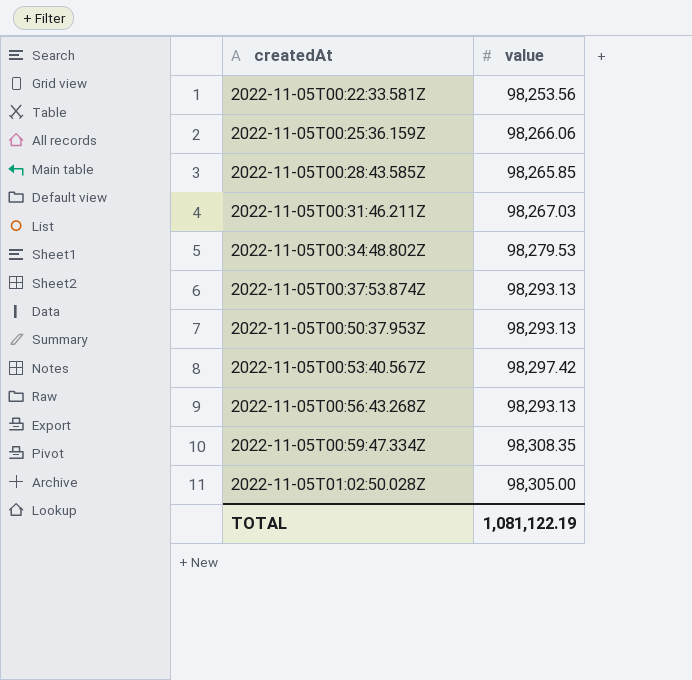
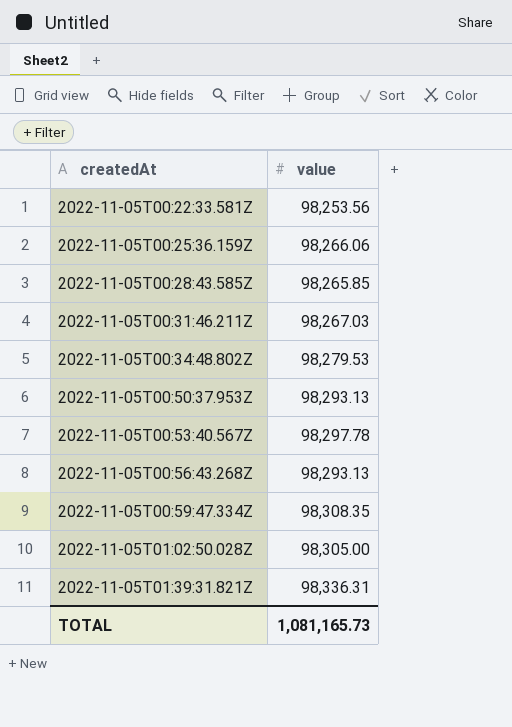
row 2022-11-05T00:37:53.874Z: 98,293.13 -> none
2022-11-05T00:53:40.567Z | value: 98,297.42 -> 98,297.78
row 2022-11-05T01:39:31.821Z: none -> 98,336.31
TOTAL | value: 1,081,122.19 -> 1,081,165.73

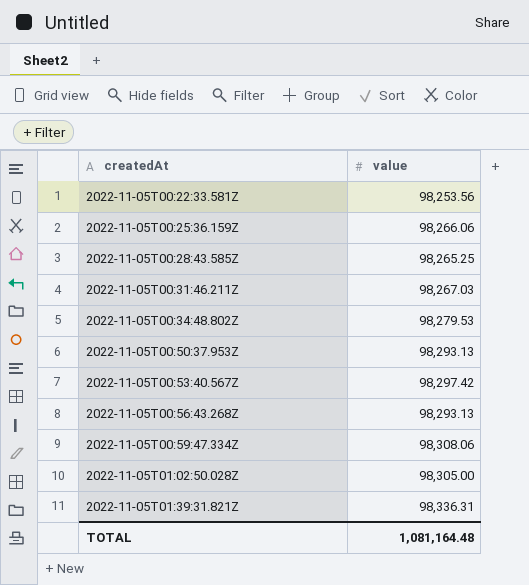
2022-11-05T00:28:43.585Z | value: 98,265.85 -> 98,265.25
2022-11-05T00:53:40.567Z | value: 98,297.78 -> 98,297.42
2022-11-05T00:59:47.334Z | value: 98,308.35 -> 98,308.06
TOTAL | value: 1,081,165.73 -> 1,081,164.48

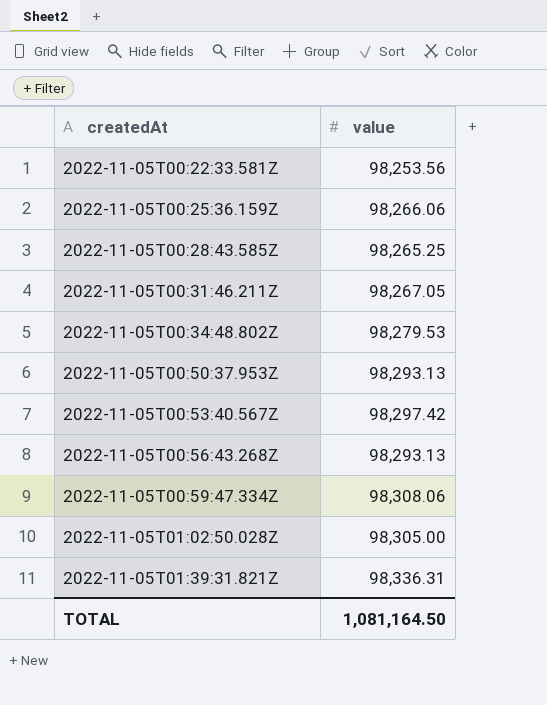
2022-11-05T00:31:46.211Z | value: 98,267.03 -> 98,267.05
TOTAL | value: 1,081,164.48 -> 1,081,164.50

